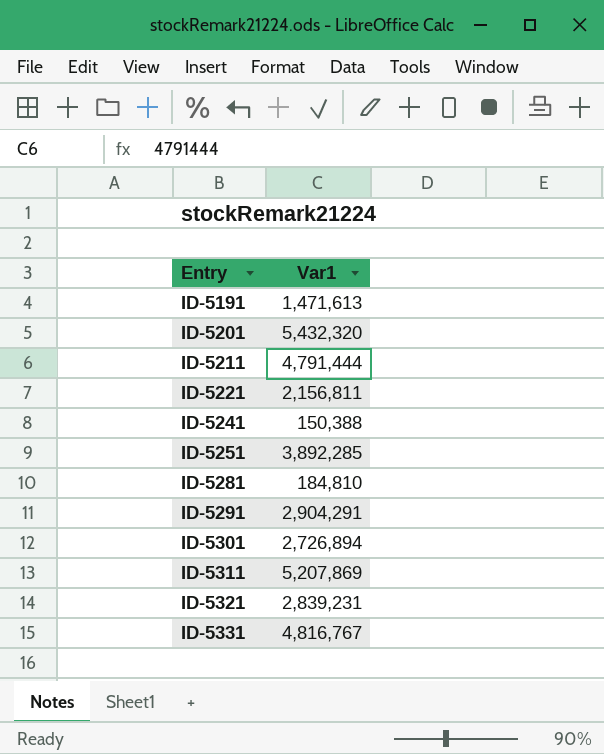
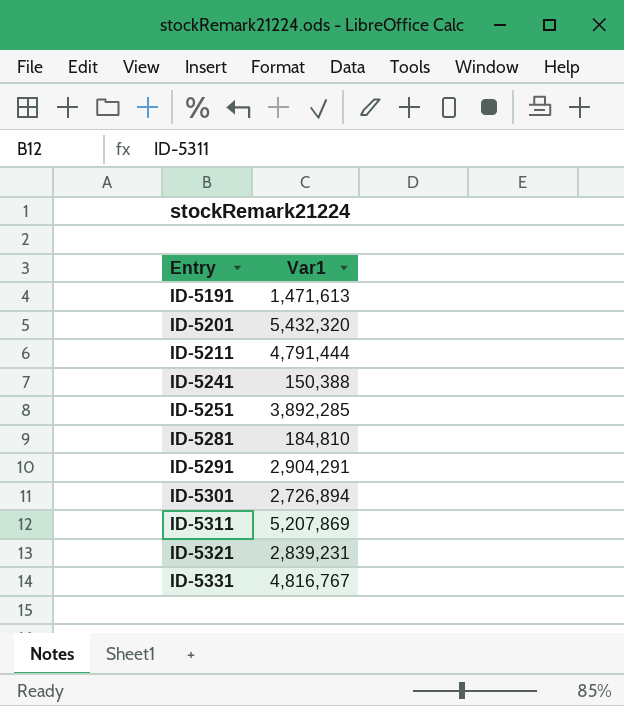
row ID-5221: 2,156,811 -> none

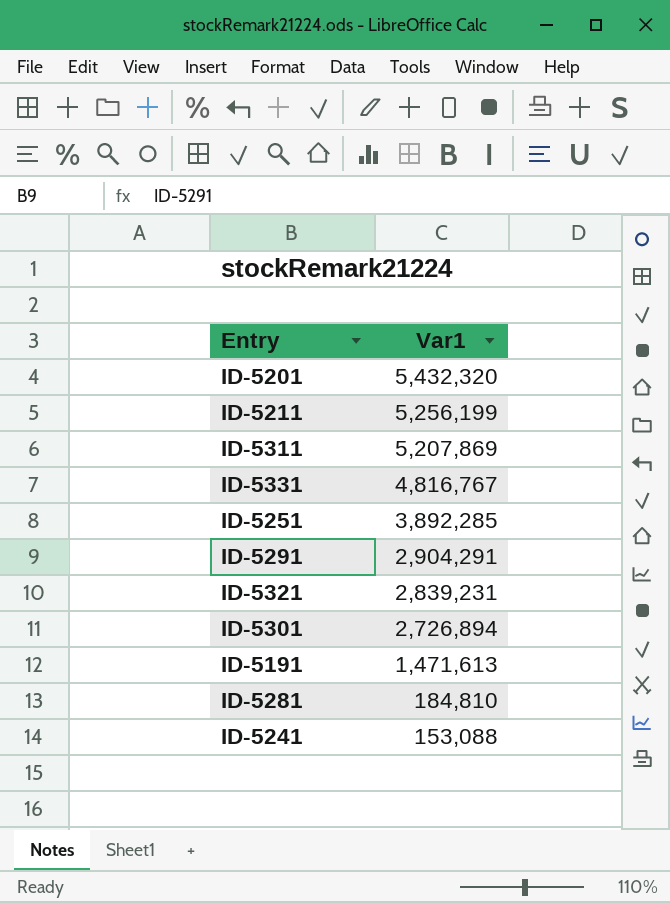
row order: Entry ascending -> Var1 descending
ID-5211 | Var1: 4,791,444 -> 5,256,199
ID-5241 | Var1: 150,388 -> 153,088

